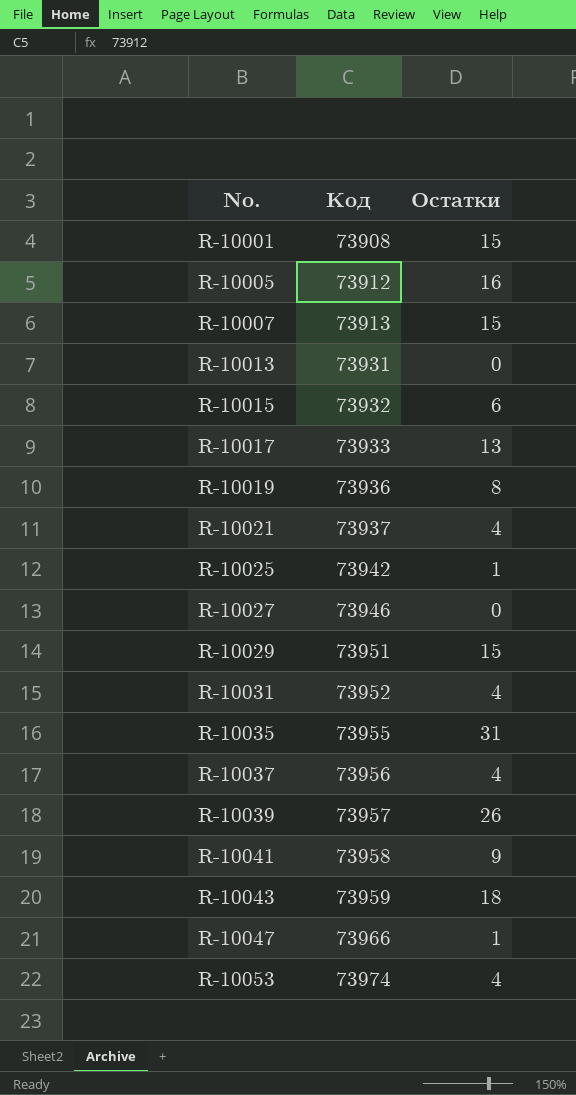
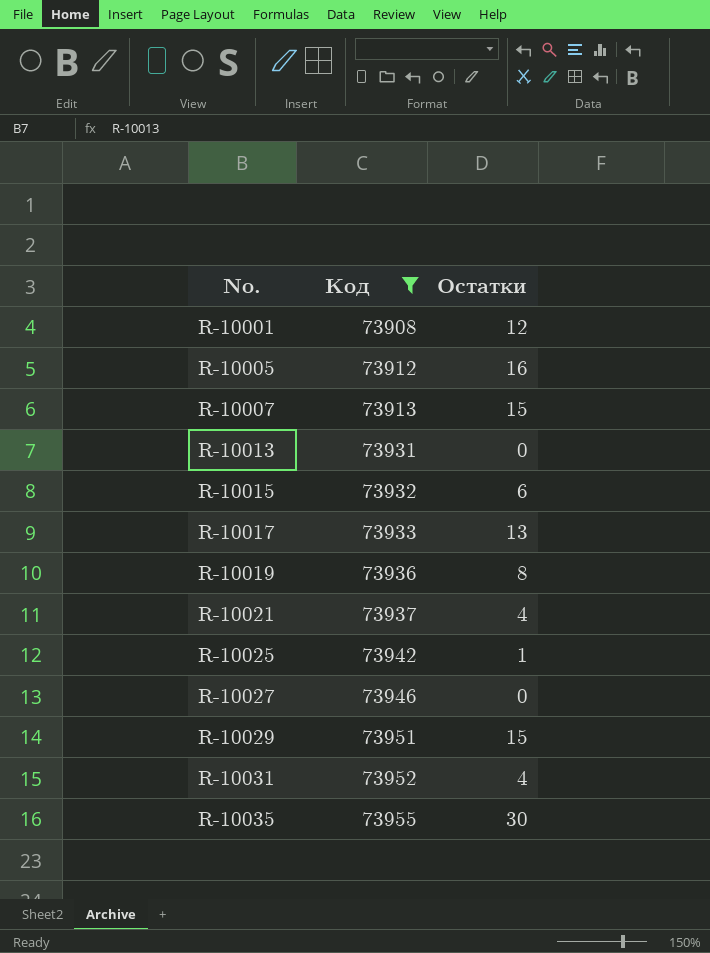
filter: none -> Код <= 73955
R-10001 | Остатки: 15 -> 12
R-10035 | Остатки: 31 -> 30

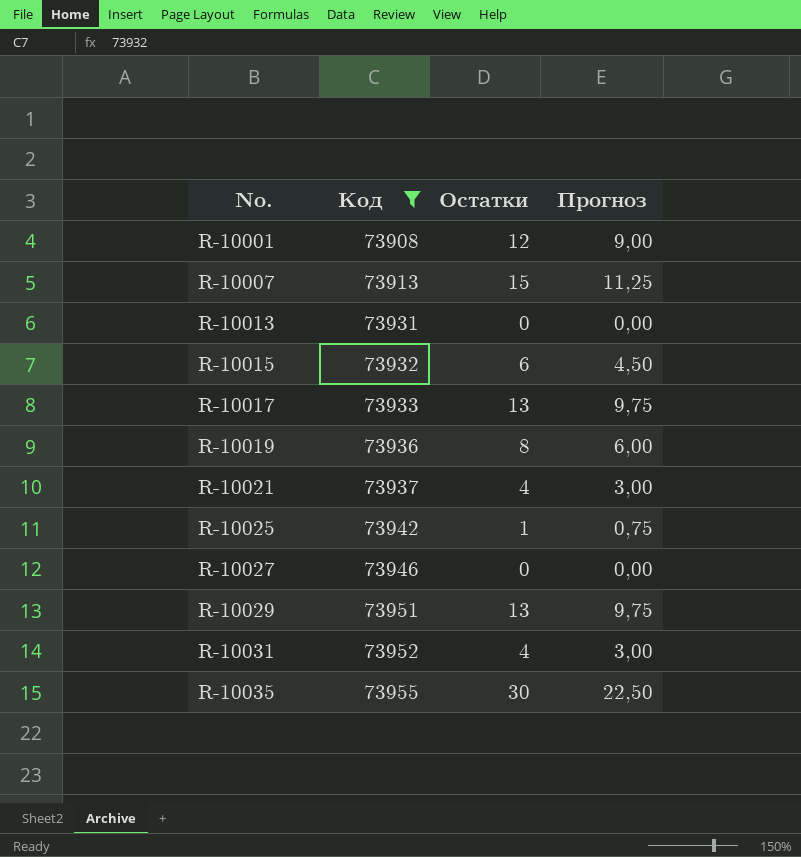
column Прогноз | formula: none -> [Остатки] * 0,75
row R-10005: 73912 | 16 -> none
R-10029 | Остатки: 15 -> 13

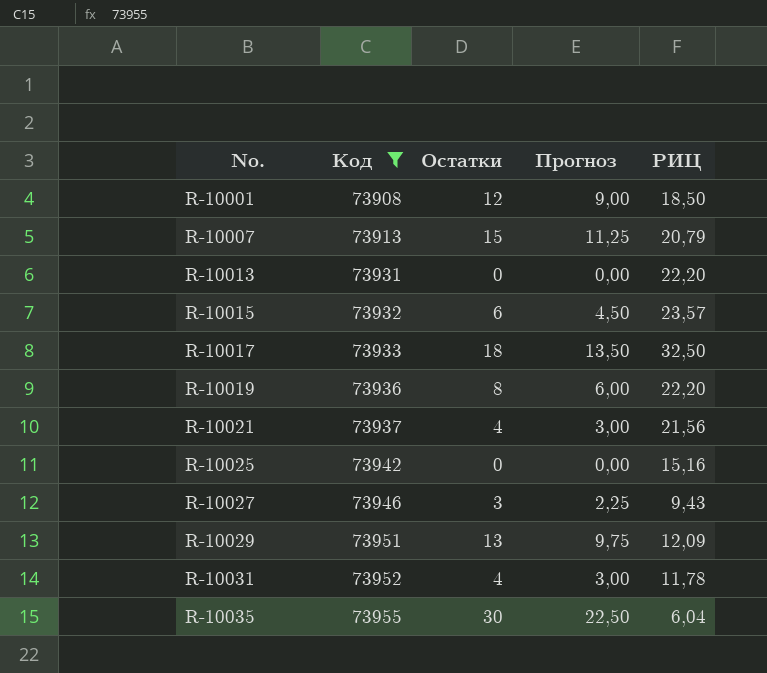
column РИЦ | position: none -> 5
R-10017 | Остатки: 13 -> 18
R-10017 | Прогноз: 9,75 -> 13,50
R-10025 | Остатки: 1 -> 0
R-10025 | Прогноз: 0,75 -> 0,00
R-10027 | Остатки: 0 -> 3
R-10027 | Прогноз: 0,00 -> 2,25

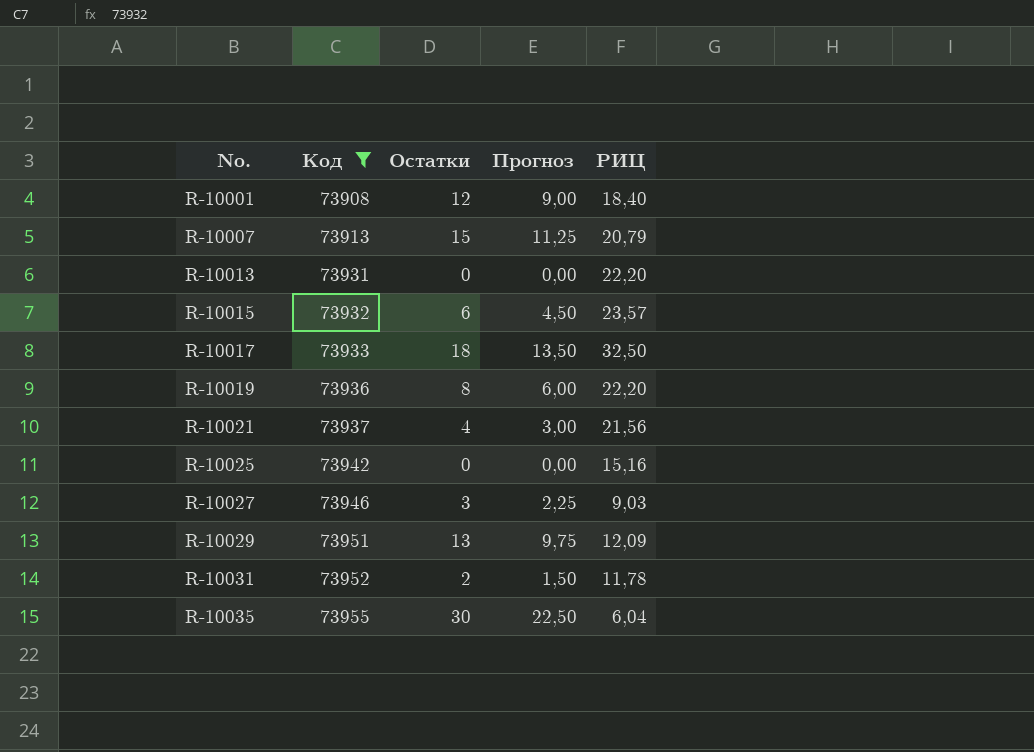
R-10001 | РИЦ: 18,50 -> 18,40
R-10027 | РИЦ: 9,43 -> 9,03
R-10031 | Остатки: 4 -> 2
R-10031 | Прогноз: 3,00 -> 1,50

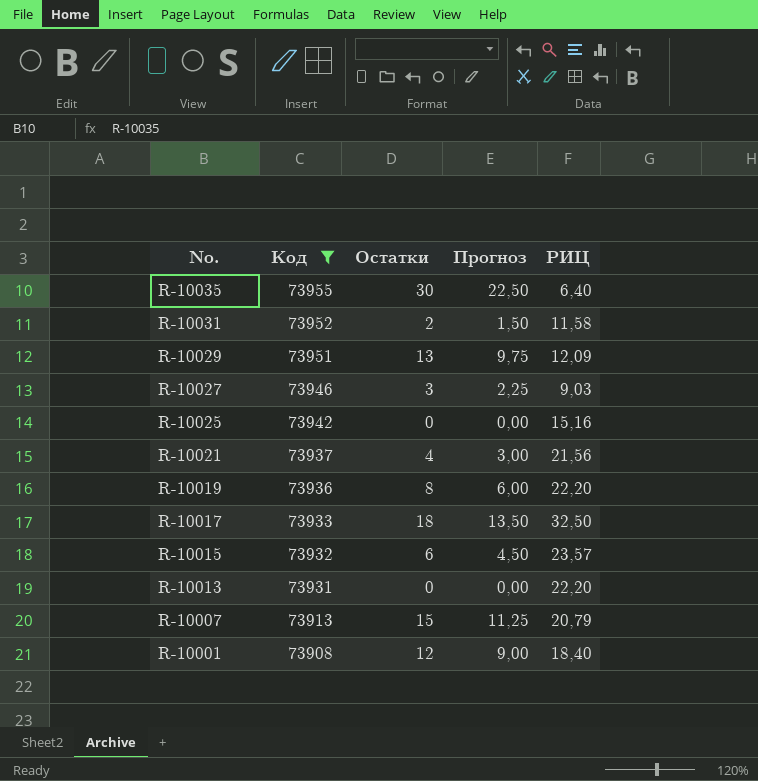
row order: No. ascending -> No. descending
R-10035 | РИЦ: 6,04 -> 6,40
R-10031 | РИЦ: 11,78 -> 11,58

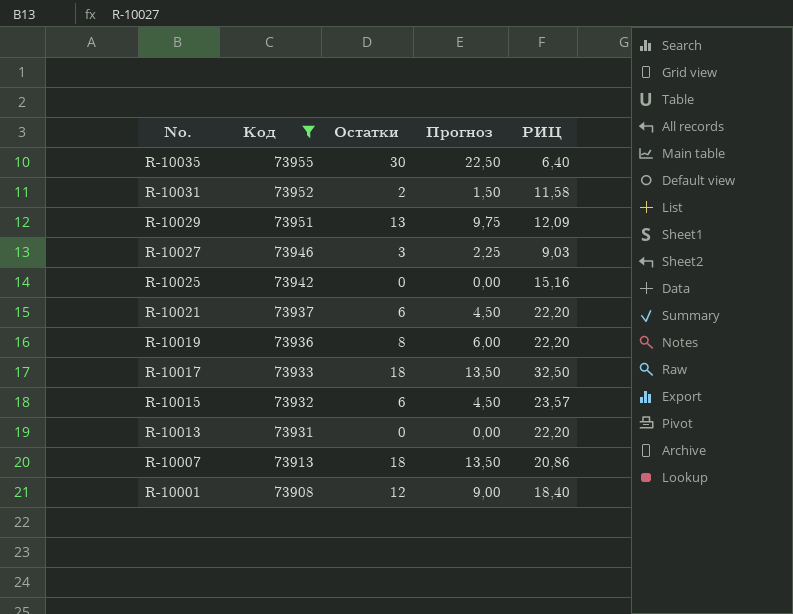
R-10021 | Остатки: 4 -> 6
R-10021 | Прогноз: 3,00 -> 4,50
R-10021 | РИЦ: 21,56 -> 22,20
R-10007 | Остатки: 15 -> 18
R-10007 | Прогноз: 11,25 -> 13,50
R-10007 | РИЦ: 20,79 -> 20,86

